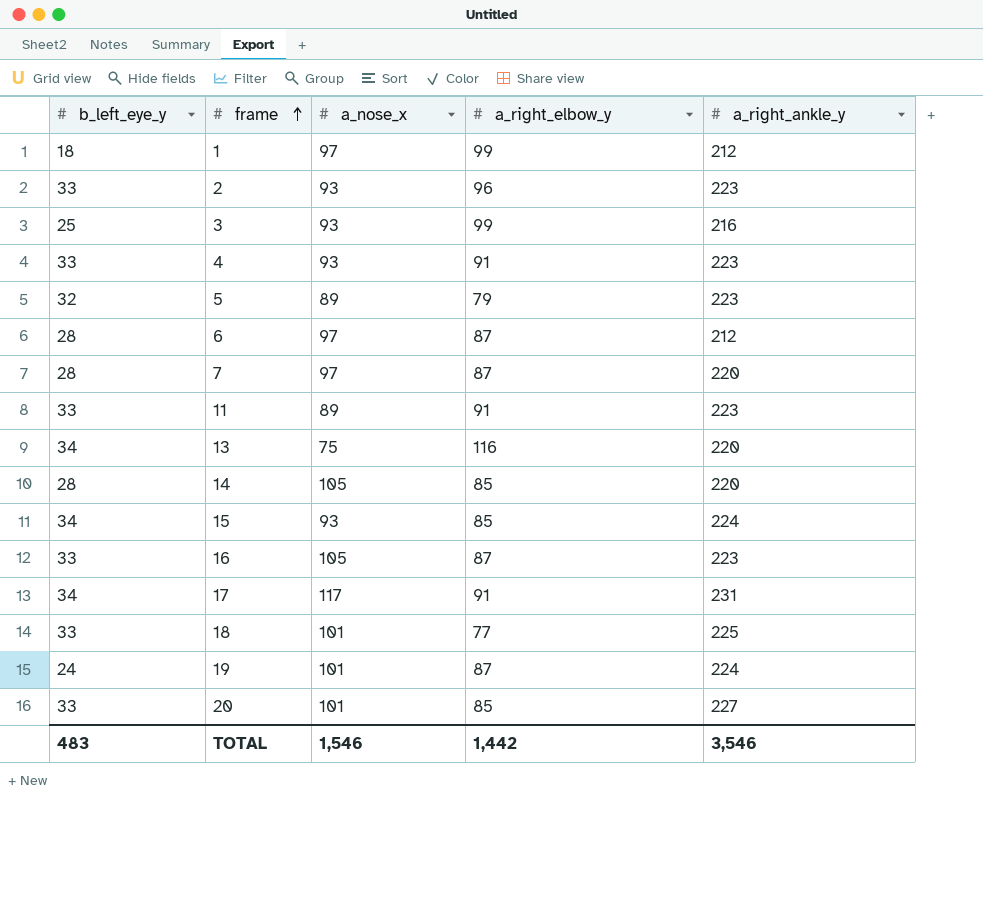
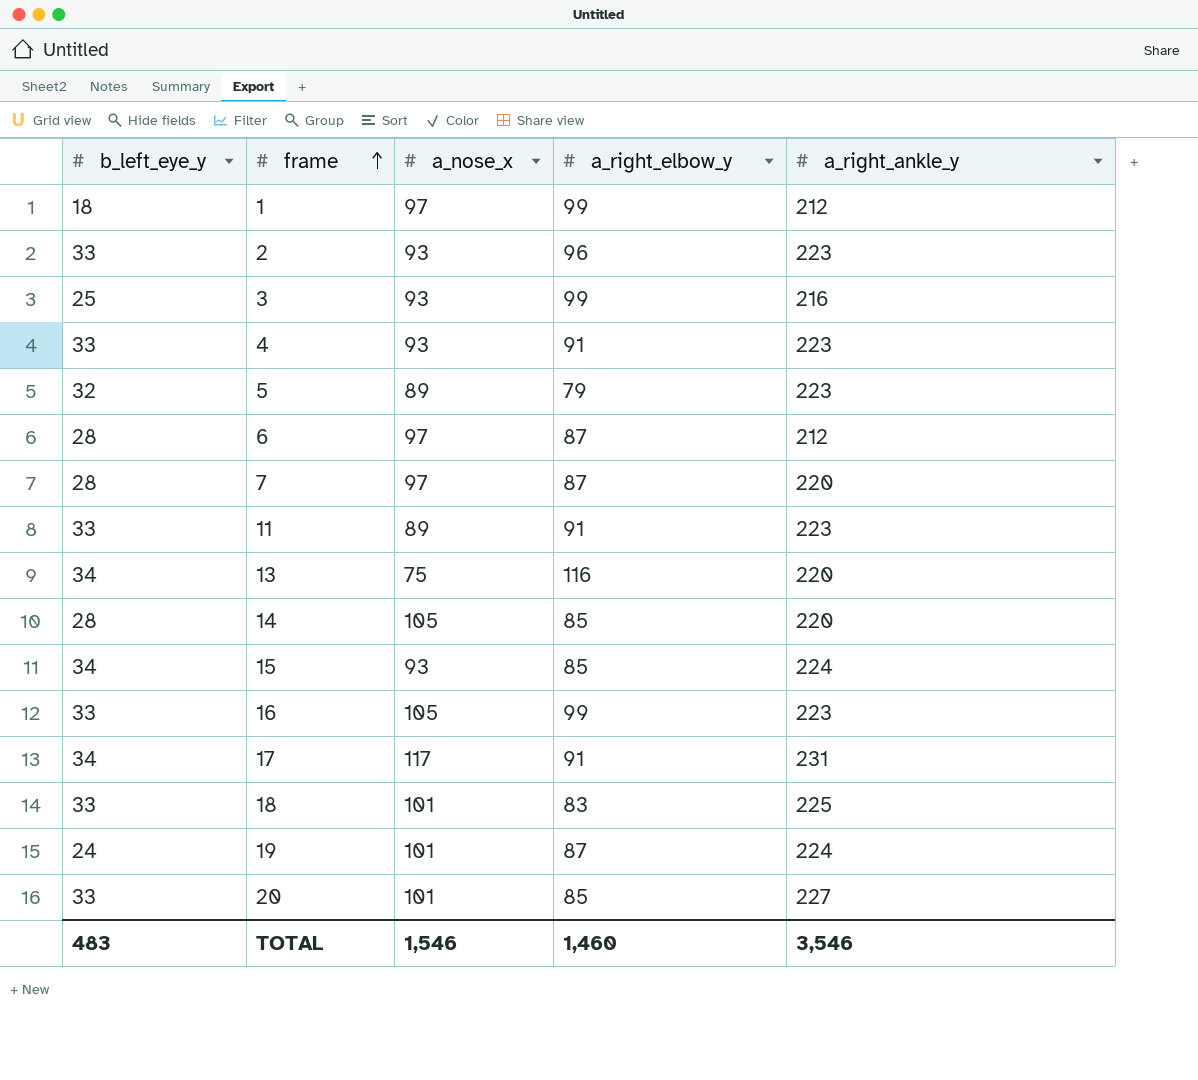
16 | a_right_elbow_y: 87 -> 99
18 | a_right_elbow_y: 77 -> 83
TOTAL | a_right_elbow_y: 1,442 -> 1,460

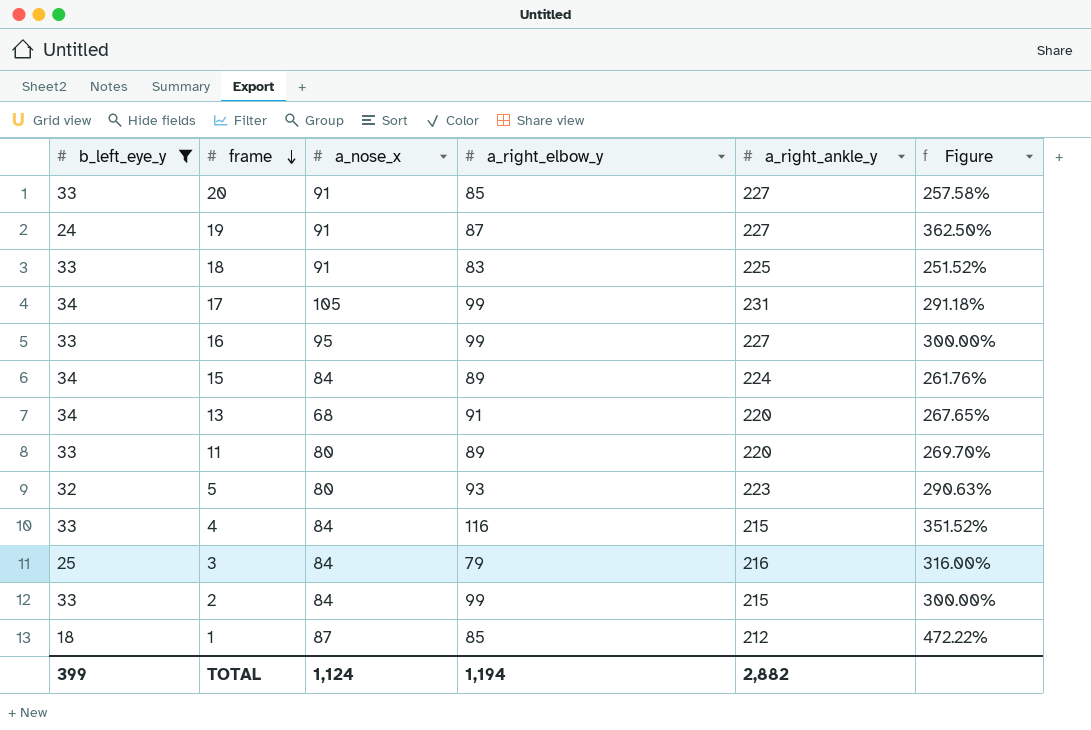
filter: none -> b_left_eye_y != 28
row order: frame ascending -> frame descending
column Figure | formula: none -> [a_right_elbow_y] / [b_left_eye_y]
20 | a_nose_x: 101 -> 91
19 | a_nose_x: 101 -> 91
19 | a_right_ankle_y: 224 -> 227
18 | a_nose_x: 101 -> 91
17 | a_nose_x: 117 -> 105
17 | a_right_elbow_y: 91 -> 99
16 | a_nose_x: 105 -> 95
16 | a_right_ankle_y: 223 -> 227
15 | a_nose_x: 93 -> 84
15 | a_right_elbow_y: 85 -> 89
13 | a_nose_x: 75 -> 68
13 | a_right_elbow_y: 116 -> 91
11 | a_nose_x: 89 -> 80
11 | a_right_elbow_y: 91 -> 89
11 | a_right_ankle_y: 223 -> 220
5 | a_nose_x: 89 -> 80
5 | a_right_elbow_y: 79 -> 93
4 | a_nose_x: 93 -> 84
4 | a_right_elbow_y: 91 -> 116
4 | a_right_ankle_y: 223 -> 215
3 | a_nose_x: 93 -> 84
3 | a_right_elbow_y: 99 -> 79
2 | a_nose_x: 93 -> 84
2 | a_right_elbow_y: 96 -> 99
2 | a_right_ankle_y: 223 -> 215
1 | a_nose_x: 97 -> 87
1 | a_right_elbow_y: 99 -> 85
TOTAL | b_left_eye_y: 483 -> 399
TOTAL | a_nose_x: 1,546 -> 1,124
TOTAL | a_right_elbow_y: 1,460 -> 1,194
TOTAL | a_right_ankle_y: 3,546 -> 2,882

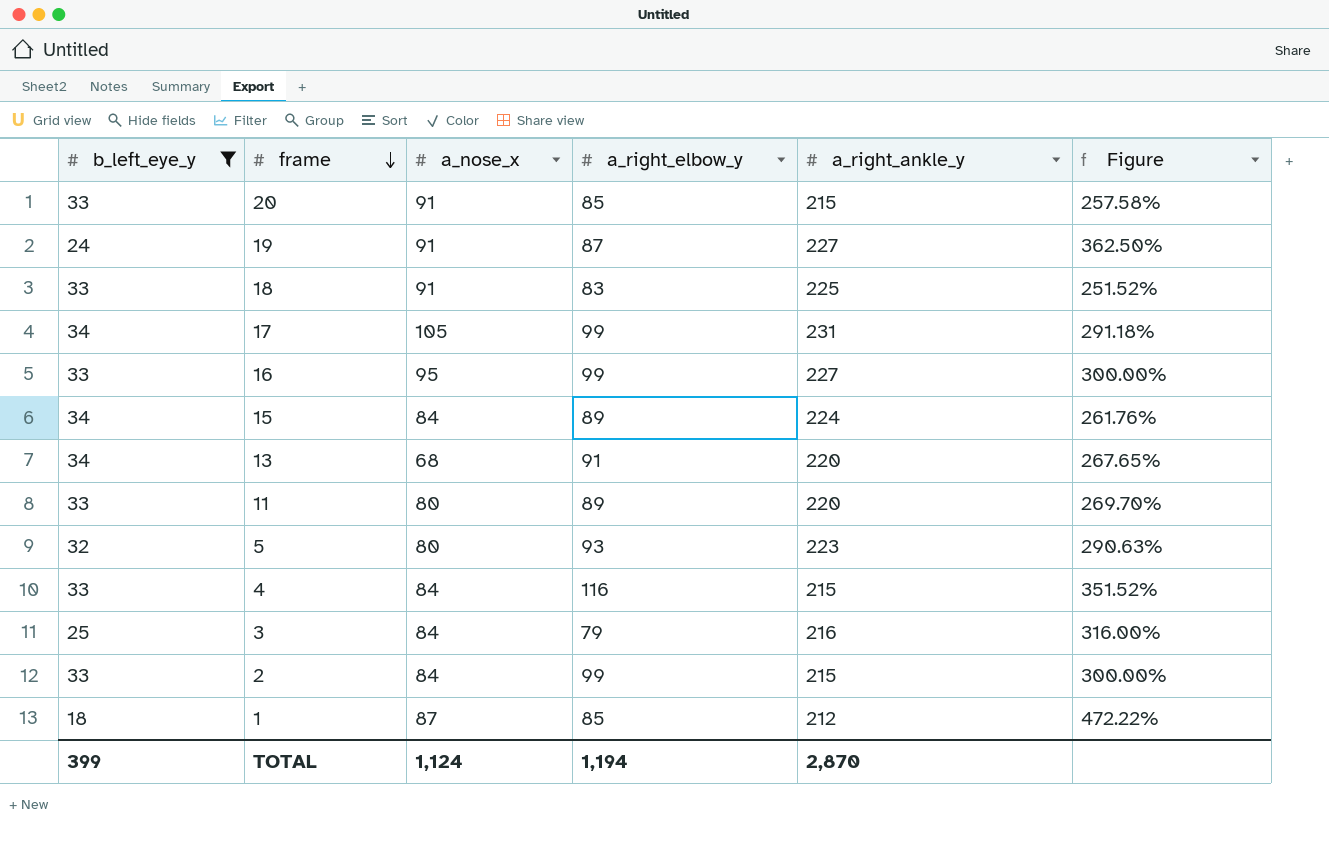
20 | a_right_ankle_y: 227 -> 215
TOTAL | a_right_ankle_y: 2,882 -> 2,870

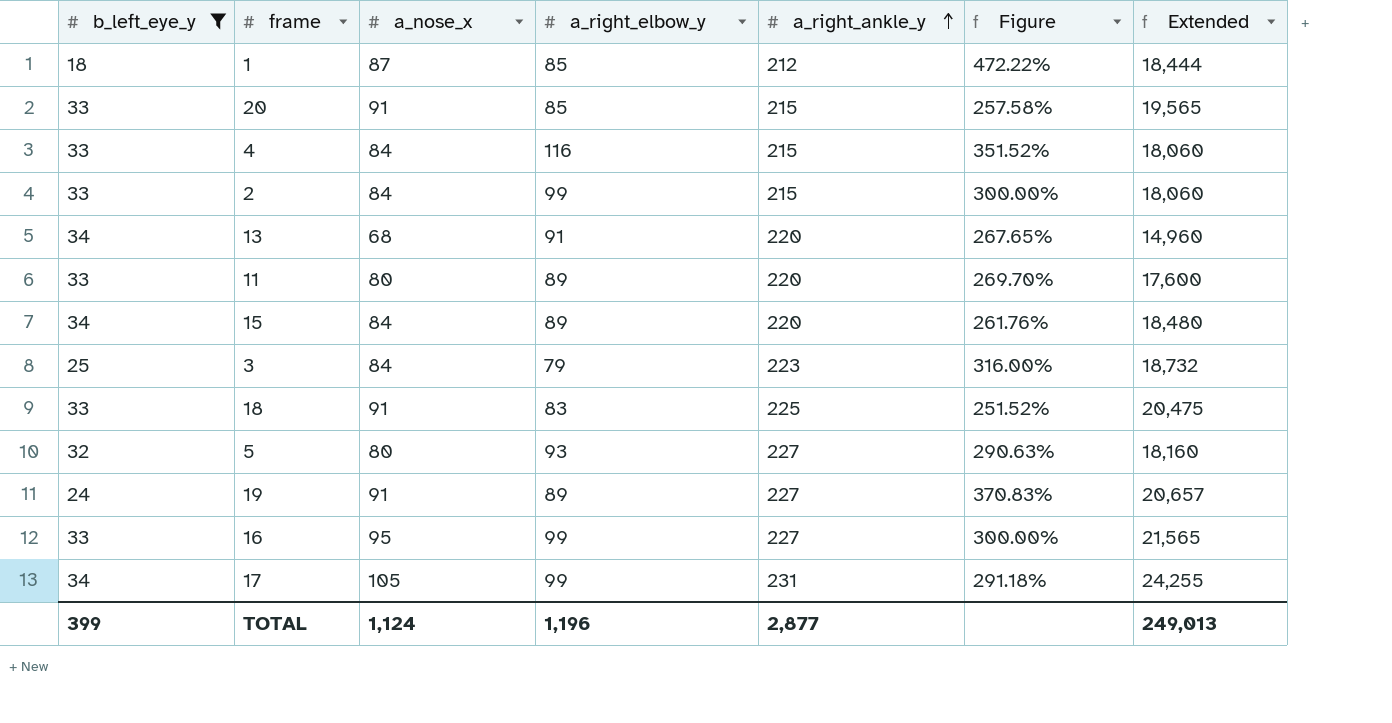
row order: frame descending -> a_right_ankle_y ascending
column Extended | formula: none -> [a_nose_x] * [a_right_ankle_y]
15 | a_right_ankle_y: 224 -> 220
3 | a_right_ankle_y: 216 -> 223
5 | a_right_ankle_y: 223 -> 227
19 | a_right_elbow_y: 87 -> 89
19 | Figure: 362.50% -> 370.83%
TOTAL | a_right_elbow_y: 1,194 -> 1,196
TOTAL | a_right_ankle_y: 2,870 -> 2,877

